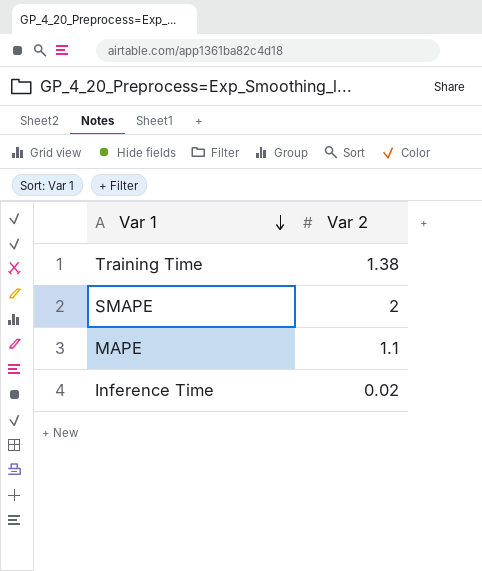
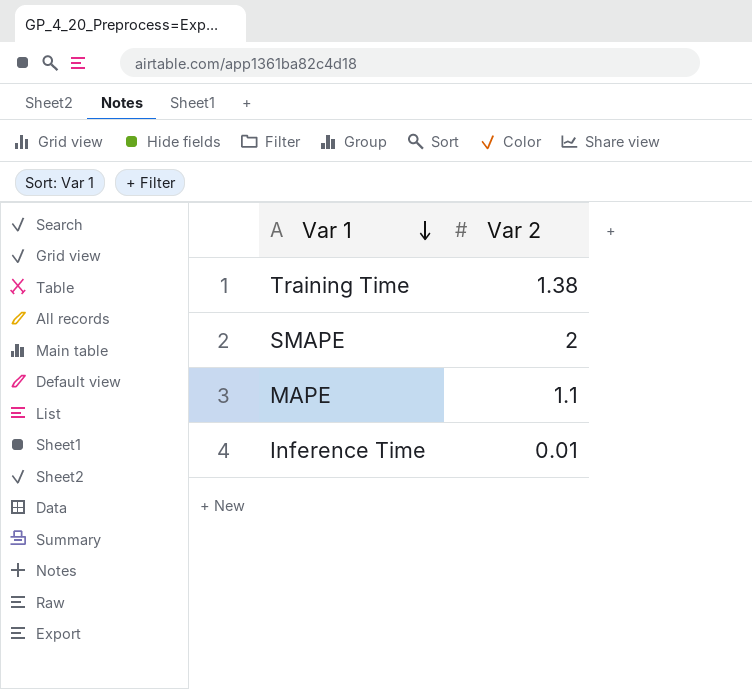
Inference Time | Var 2: 0.02 -> 0.01

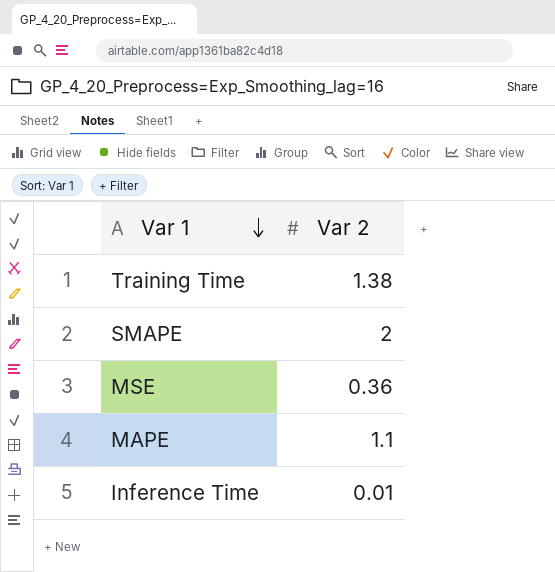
row MSE: none -> 0.36

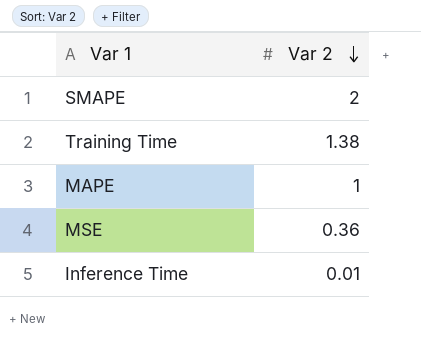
row order: Var 1 descending -> Var 2 descending
MAPE | Var 2: 1.1 -> 1

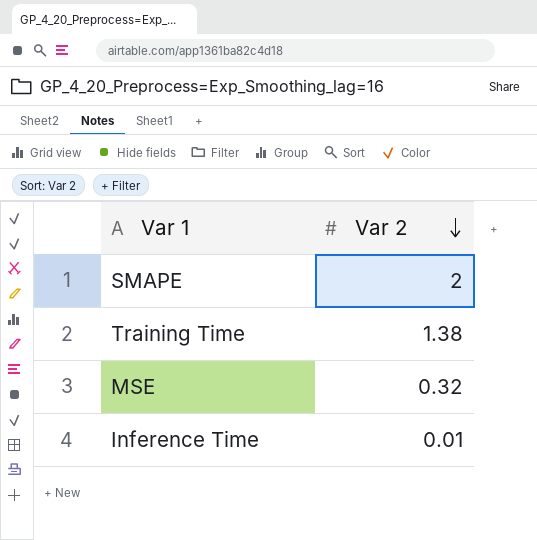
row MAPE: 1 -> none
MSE | Var 2: 0.36 -> 0.32

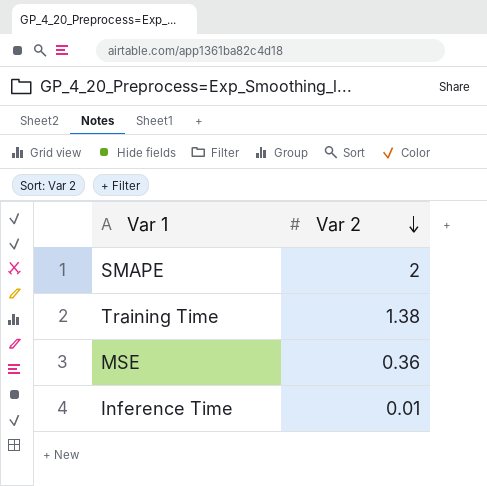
MSE | Var 2: 0.32 -> 0.36

